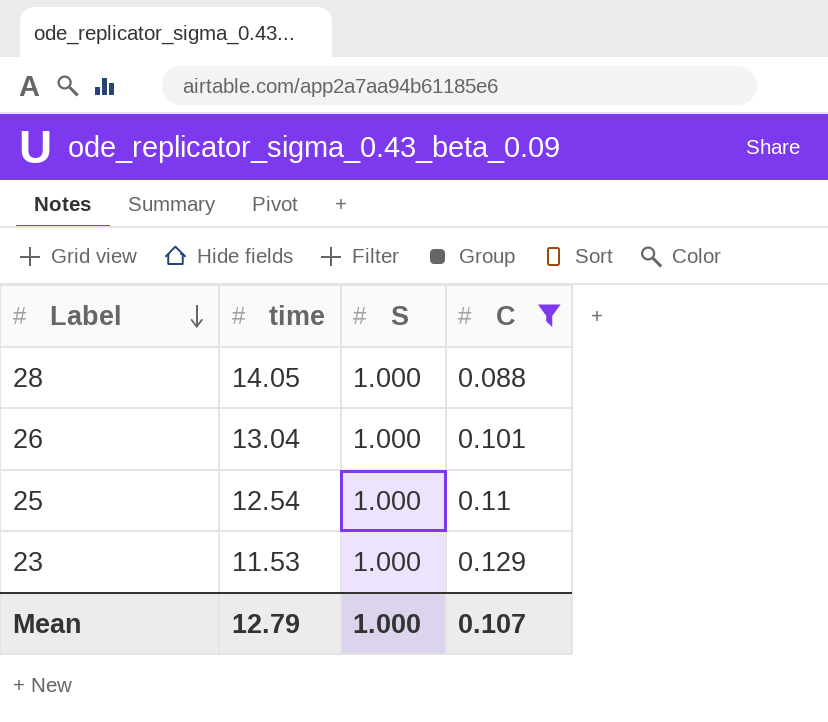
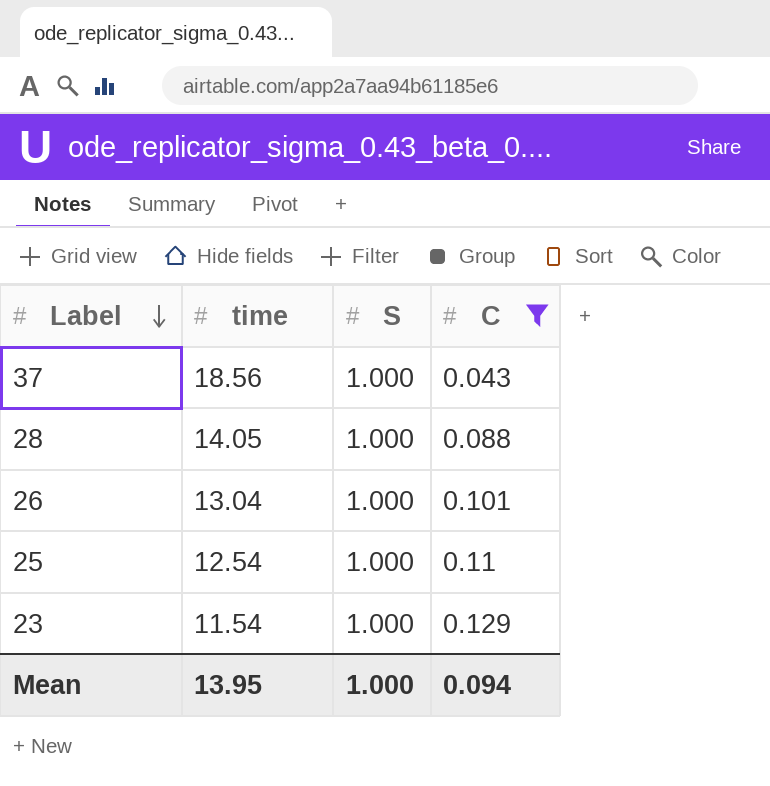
row 37: none -> 18.56 | 1.000 | 0.043
23 | time: 11.53 -> 11.54
Mean | time: 12.79 -> 13.95
Mean | C: 0.107 -> 0.094

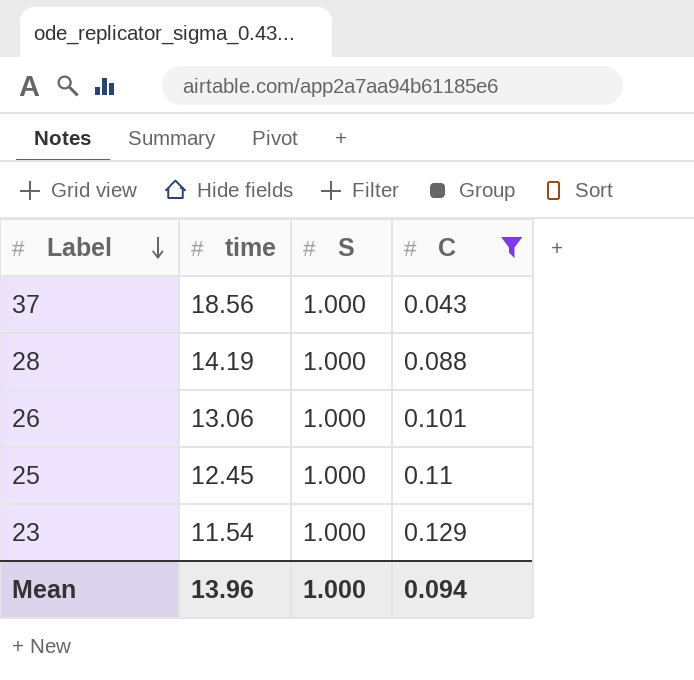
28 | time: 14.05 -> 14.19
26 | time: 13.04 -> 13.06
25 | time: 12.54 -> 12.45
Mean | time: 13.95 -> 13.96

